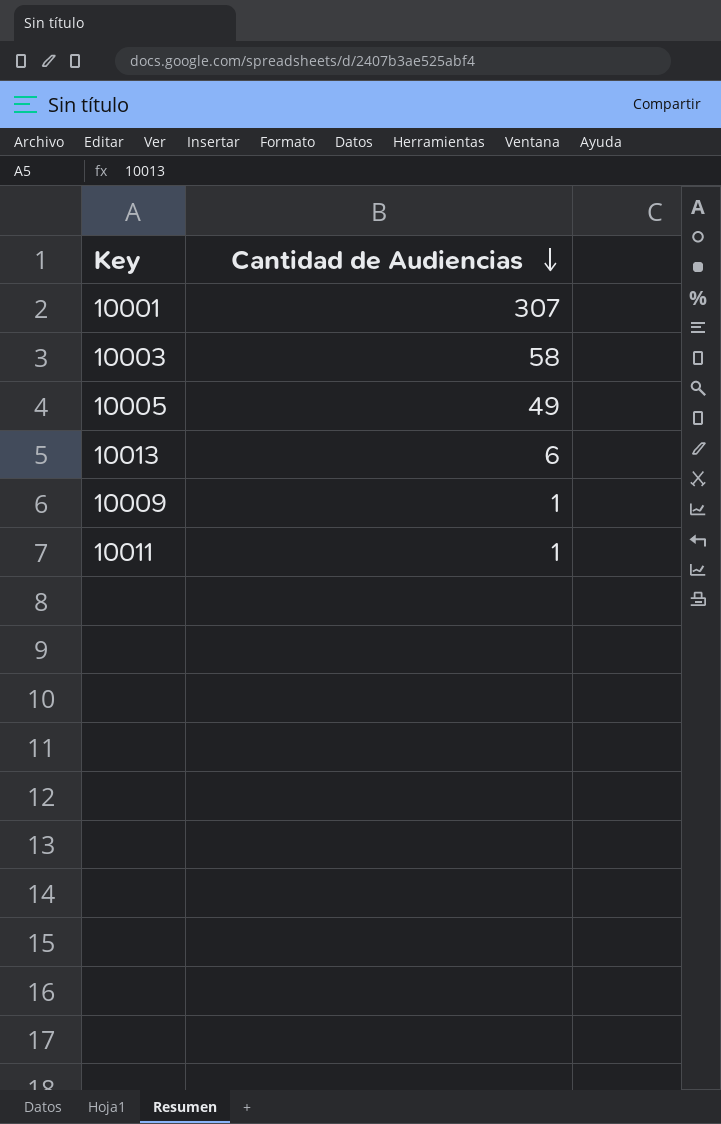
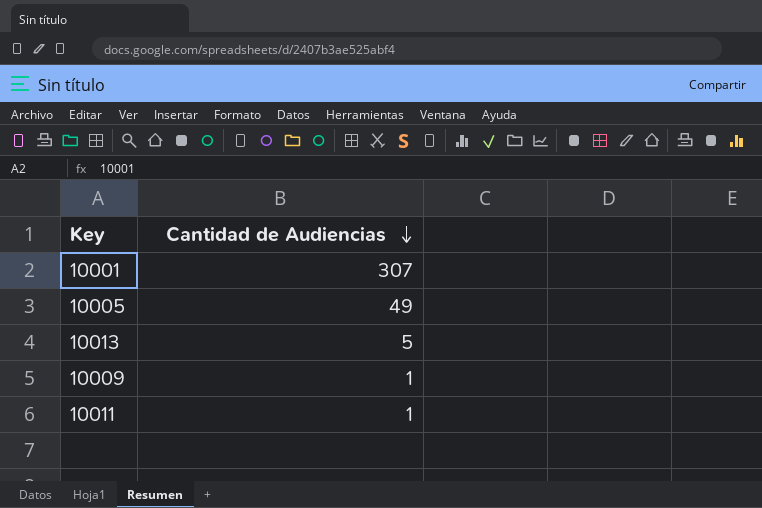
row 10003: 58 -> none
10013 | Cantidad de Audiencias: 6 -> 5

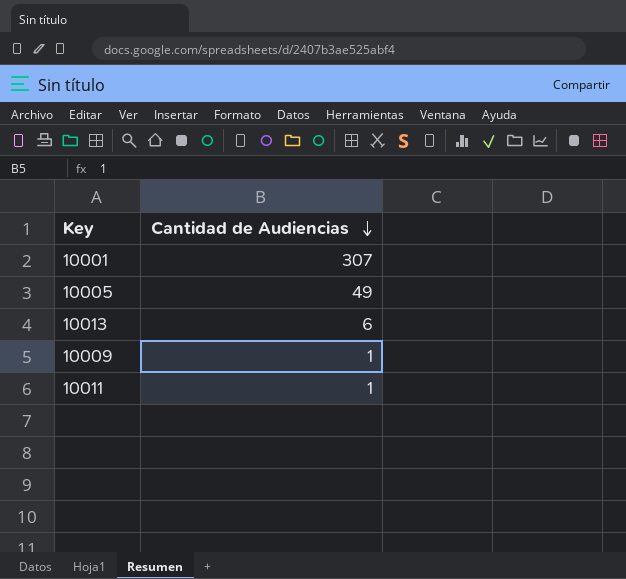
10013 | Cantidad de Audiencias: 5 -> 6

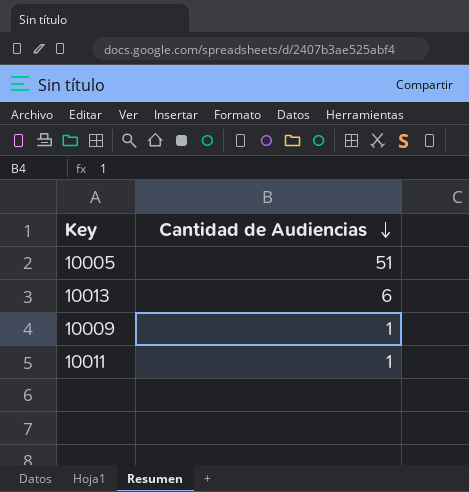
row 10001: 307 -> none
10005 | Cantidad de Audiencias: 49 -> 51

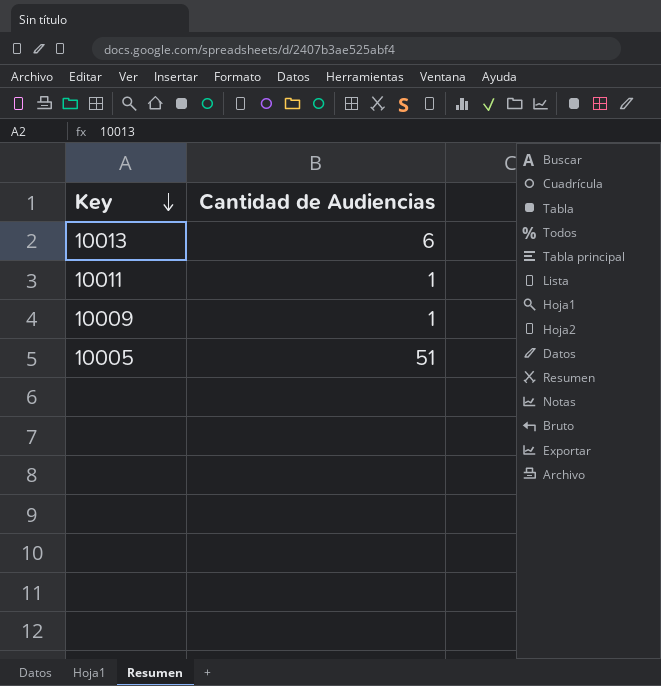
row order: Cantidad de Audiencias descending -> Key descending

